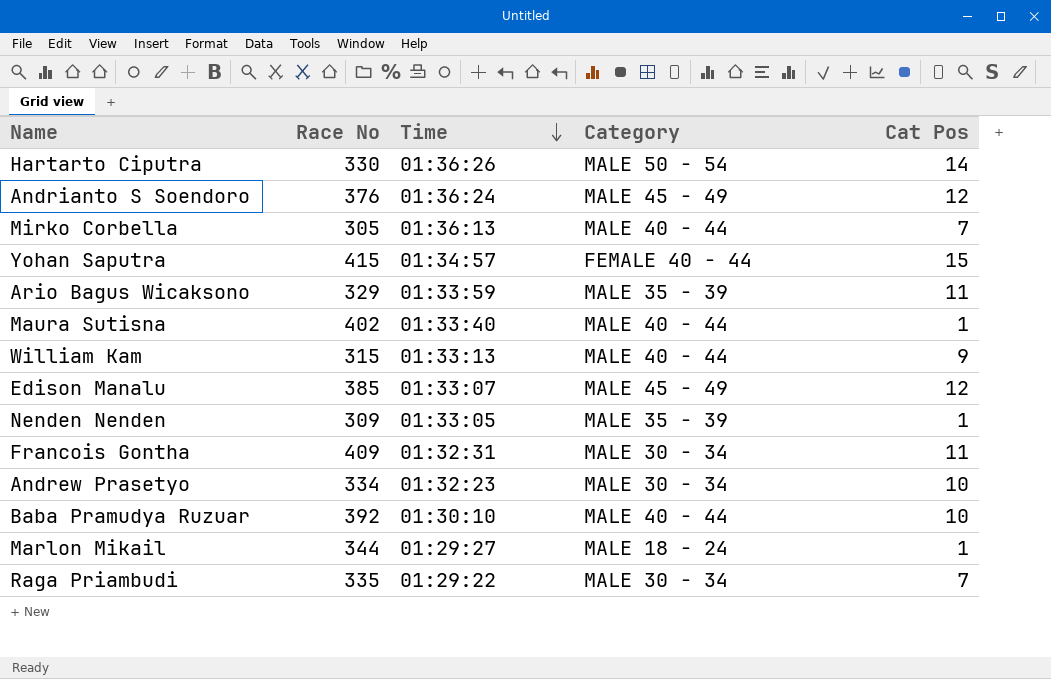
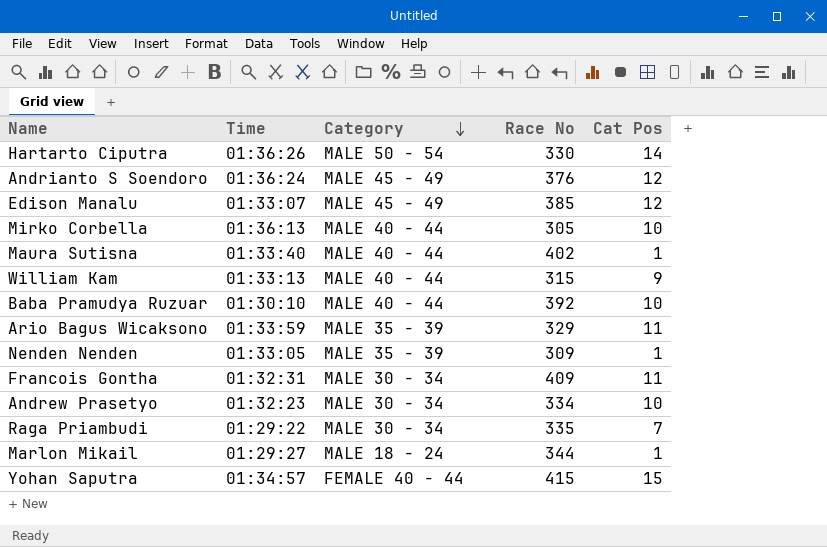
row order: Time descending -> Category descending
column Race No | position: 2 -> 4
Mirko Corbella | Cat Pos: 7 -> 10

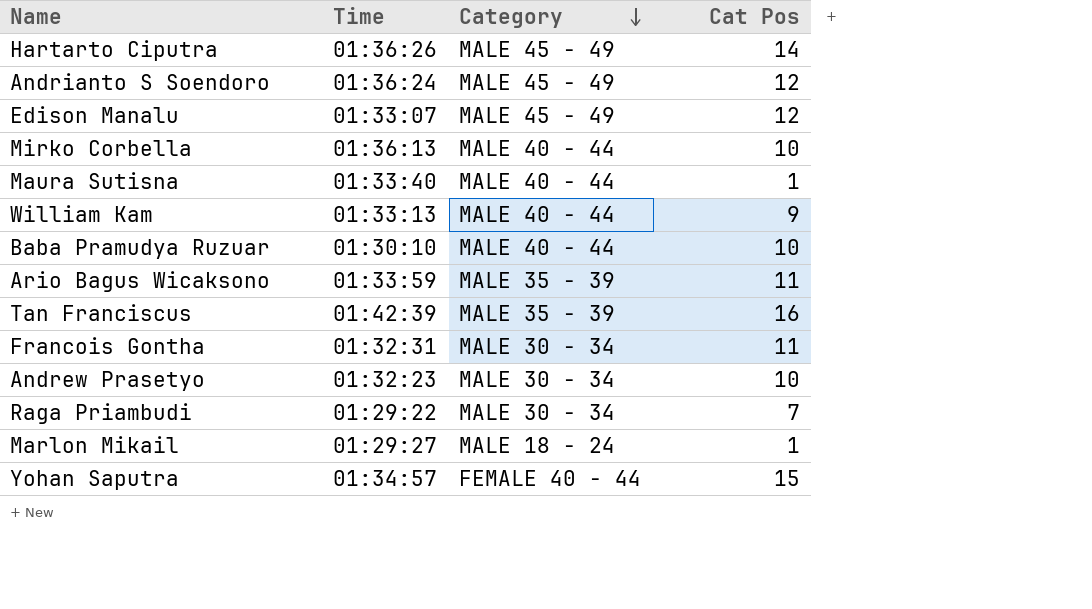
column Race No | position: 4 -> none
row Nenden Nenden: 01:33:05 | MALE 35 - 39 | 309 | 1 -> none
Hartarto Ciputra | Category: MALE 50 - 54 -> MALE 45 - 49
row Tan Franciscus: none -> 01:42:39 | MALE 35 - 39 | 16

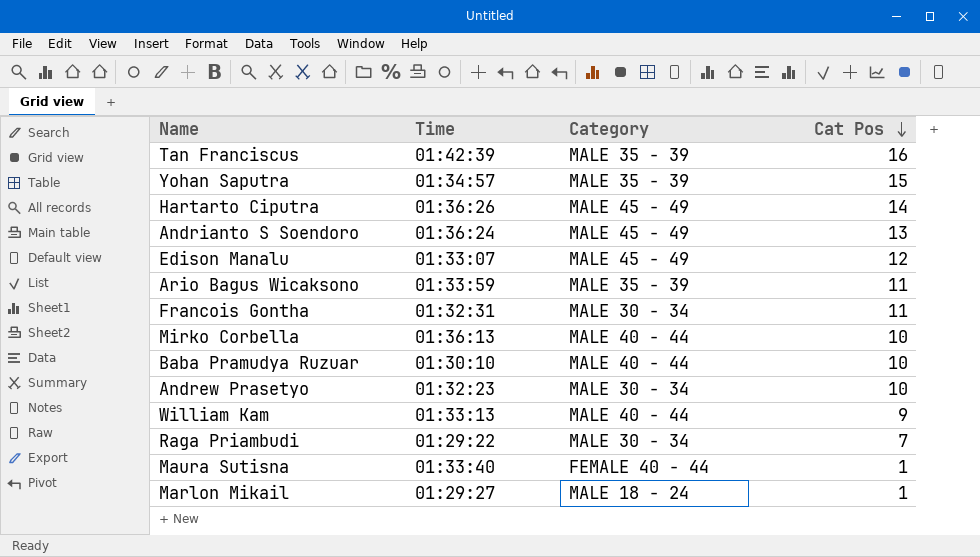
row order: Category descending -> Cat Pos descending
Yohan Saputra | Category: FEMALE 40 - 44 -> MALE 35 - 39
Andrianto S Soendoro | Cat Pos: 12 -> 13
Maura Sutisna | Category: MALE 40 - 44 -> FEMALE 40 - 44

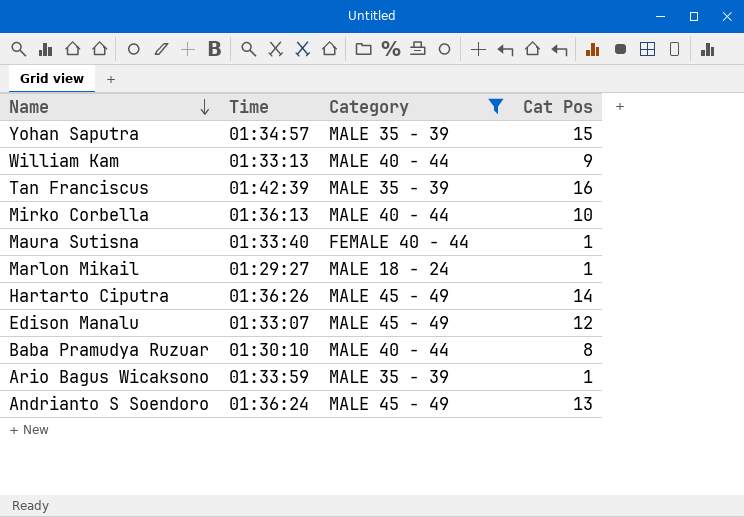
filter: none -> Category != MALE 30 - 34
row order: Cat Pos descending -> Name descending
Baba Pramudya Ruzuar | Cat Pos: 10 -> 8
Ario Bagus Wicaksono | Cat Pos: 11 -> 1

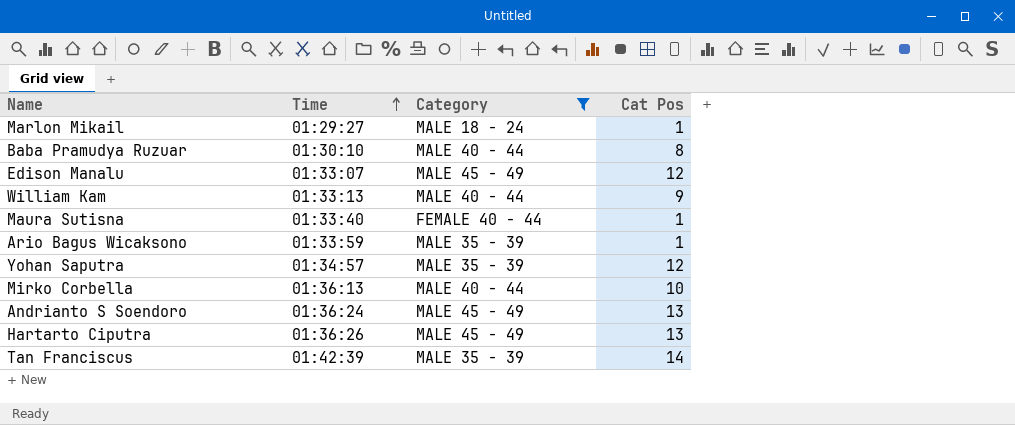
row order: Name descending -> Time ascending
Yohan Saputra | Cat Pos: 15 -> 12
Hartarto Ciputra | Cat Pos: 14 -> 13
Tan Franciscus | Cat Pos: 16 -> 14

